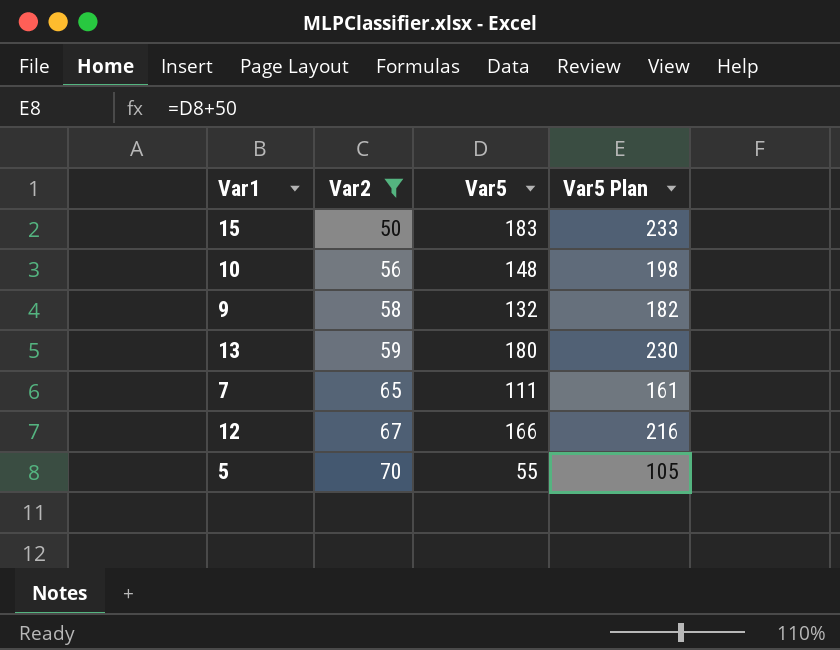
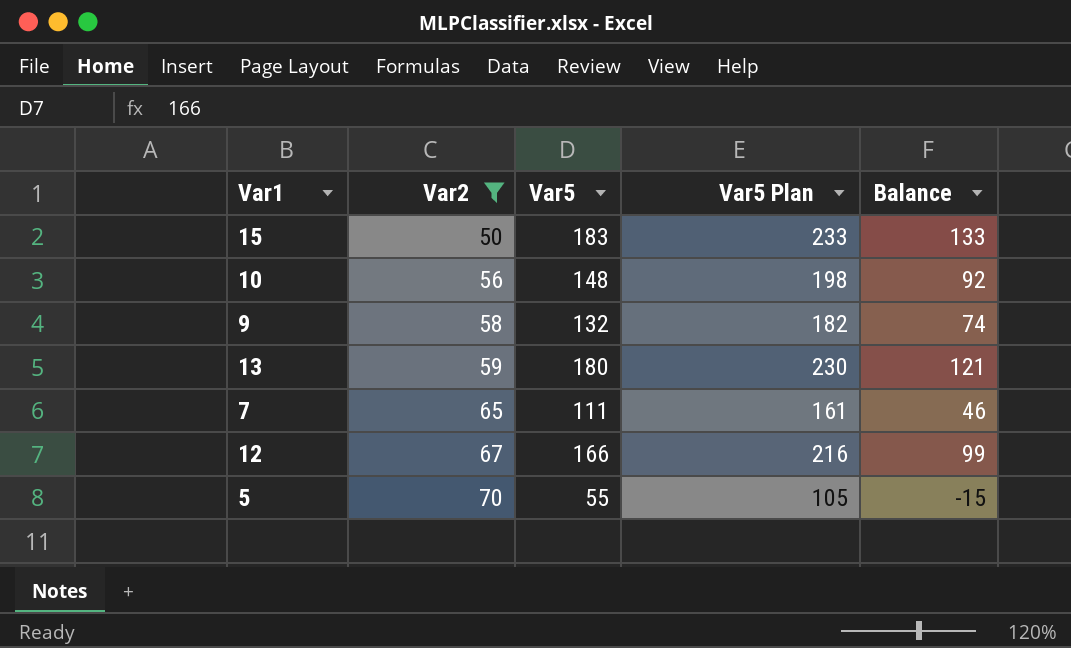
column Balance | formula: none -> [Var5] - [Var2]

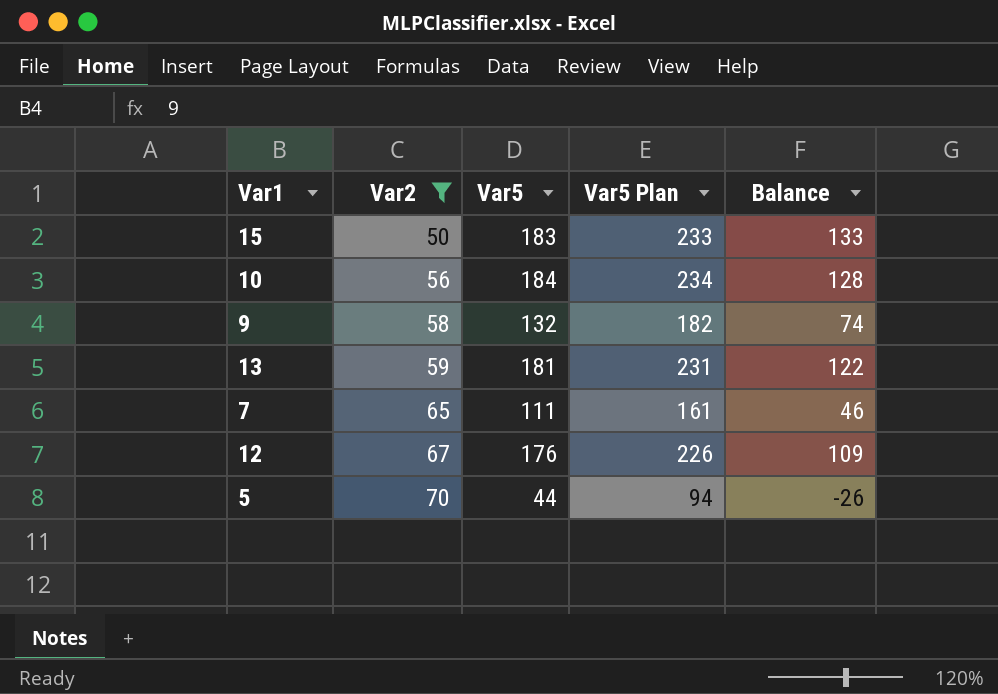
10 | Var5: 148 -> 184
10 | Var5 Plan: 198 -> 234
10 | Balance: 92 -> 128
13 | Var5: 180 -> 181
13 | Var5 Plan: 230 -> 231
13 | Balance: 121 -> 122
12 | Var5: 166 -> 176
12 | Var5 Plan: 216 -> 226
12 | Balance: 99 -> 109
5 | Var5: 55 -> 44
5 | Var5 Plan: 105 -> 94
5 | Balance: -15 -> -26

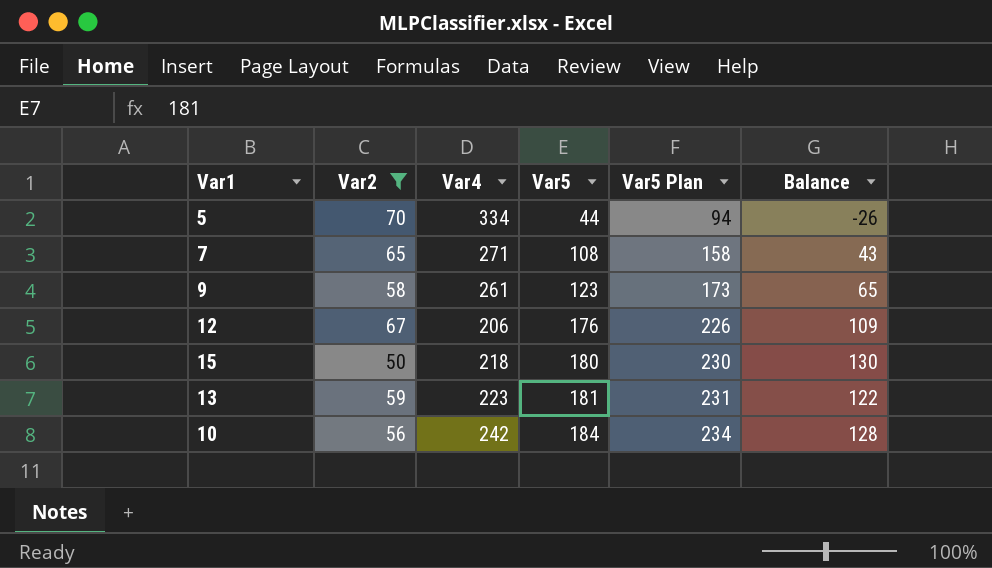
row order: Var2 ascending -> Var5 ascending
column Var4 | position: none -> 3
7 | Var5: 111 -> 108
7 | Var5 Plan: 161 -> 158
7 | Balance: 46 -> 43
9 | Var5: 132 -> 123
9 | Var5 Plan: 182 -> 173
9 | Balance: 74 -> 65
15 | Var5: 183 -> 180
15 | Var5 Plan: 233 -> 230
15 | Balance: 133 -> 130

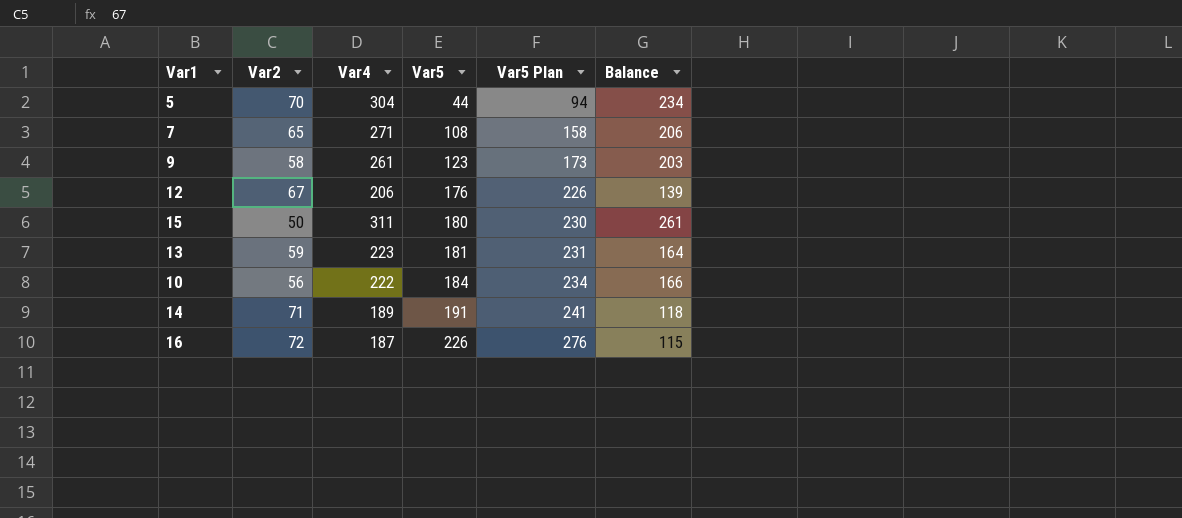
filter: Var2 <= 70 -> none
column Balance | formula: [Var5] - [Var2] -> [Var4] - [Var2]
5 | Var4: 334 -> 304
15 | Var4: 218 -> 311
10 | Var4: 242 -> 222

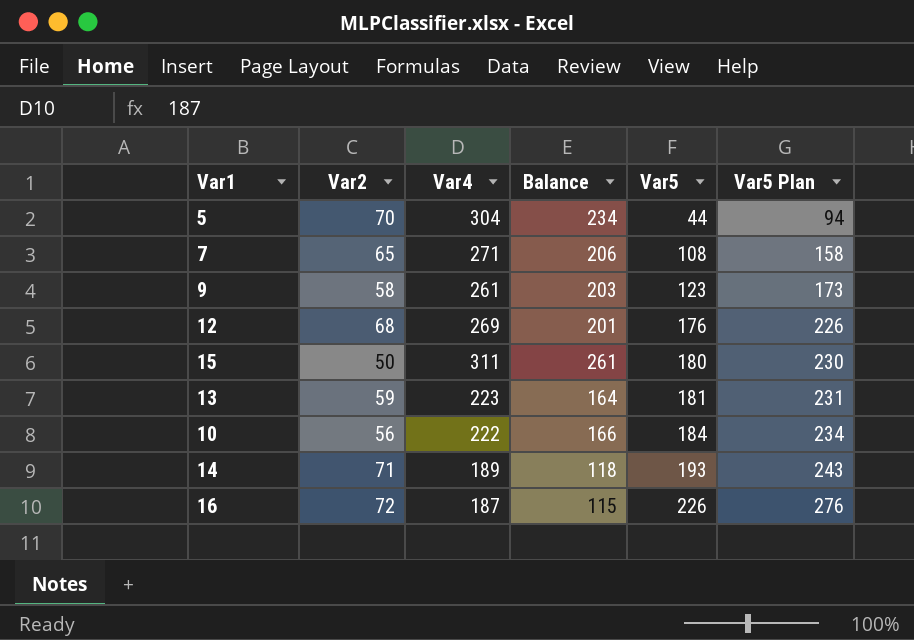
column Balance | position: 6 -> 4
12 | Var2: 67 -> 68
12 | Var4: 206 -> 269
12 | Balance: 139 -> 201
14 | Var5: 191 -> 193
14 | Var5 Plan: 241 -> 243

